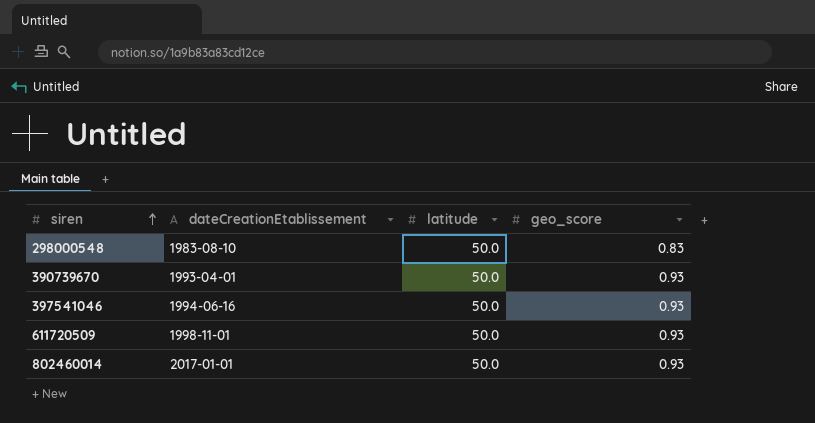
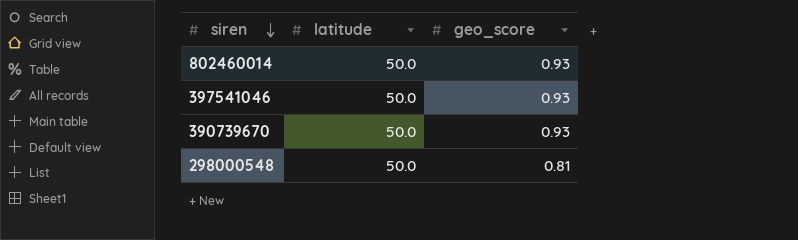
row order: siren ascending -> siren descending
column dateCreationEtablissement | position: 2 -> none
row 611720509: 1998-11-01 | 50.0 | 0.93 -> none
298000548 | geo_score: 0.83 -> 0.81

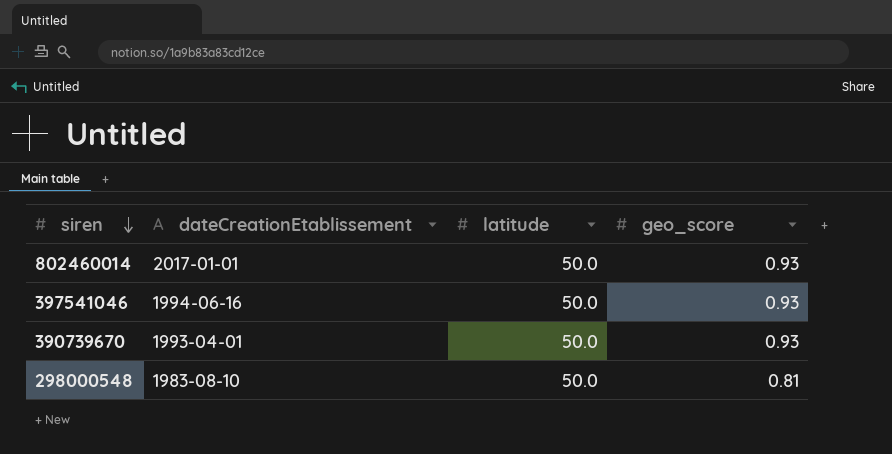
column dateCreationEtablissement | position: none -> 2

